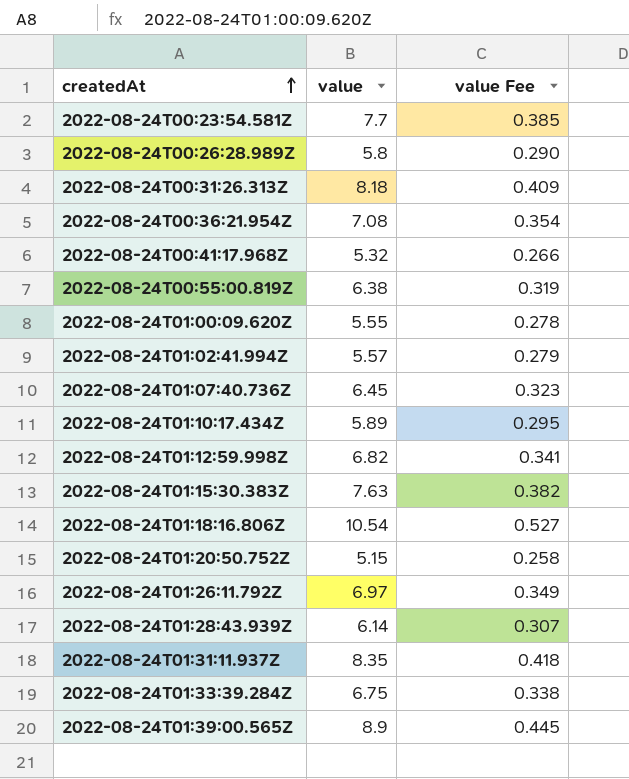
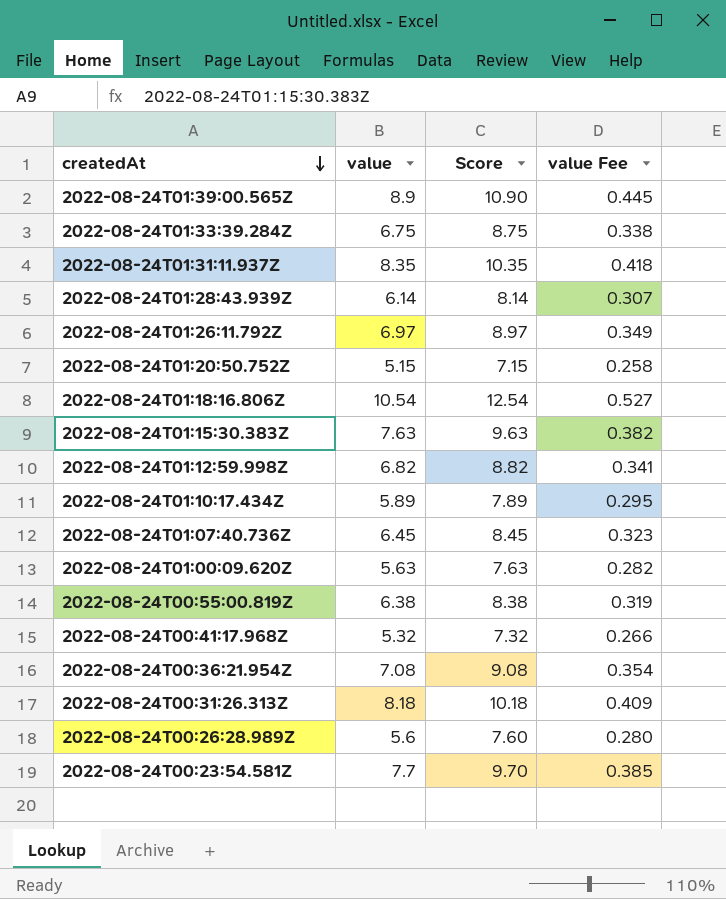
row order: createdAt ascending -> createdAt descending
column Score | formula: none -> [value] + 2
row 2022-08-24T01:02:41.994Z: 5.57 | 0.279 -> none
2022-08-24T01:00:09.620Z | value: 5.55 -> 5.63
2022-08-24T01:00:09.620Z | value Fee: 0.278 -> 0.282
2022-08-24T00:26:28.989Z | value: 5.8 -> 5.6
2022-08-24T00:26:28.989Z | value Fee: 0.290 -> 0.280

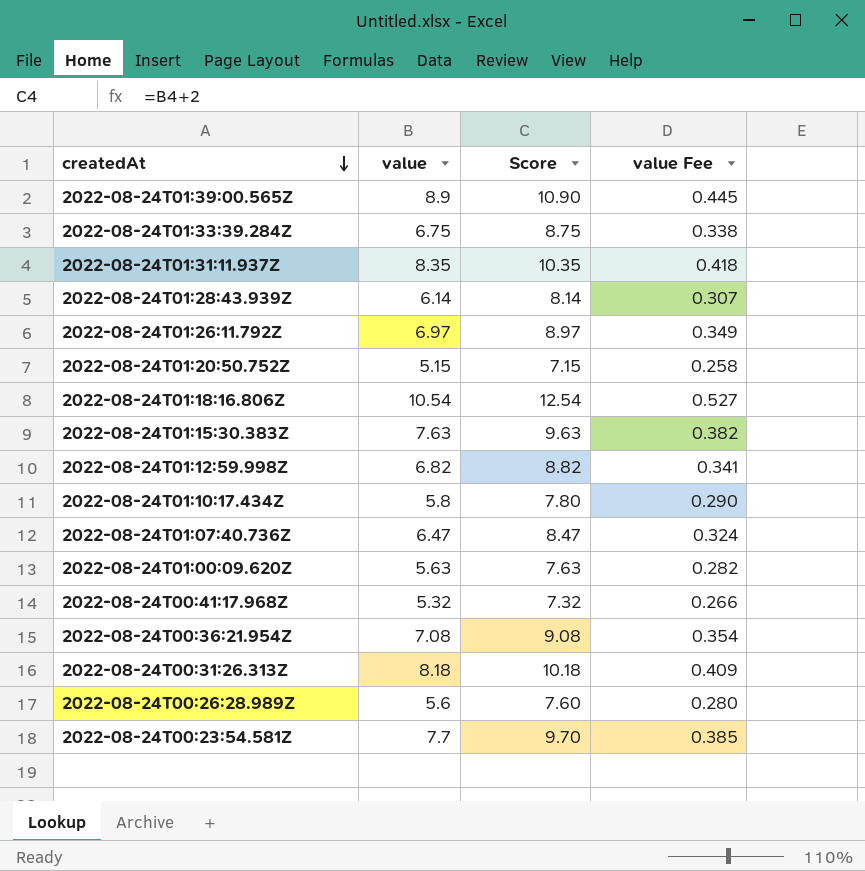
row 2022-08-24T00:55:00.819Z: 6.38 | 8.38 | 0.319 -> none
2022-08-24T01:10:17.434Z | value: 5.89 -> 5.8
2022-08-24T01:10:17.434Z | Score: 7.89 -> 7.80
2022-08-24T01:10:17.434Z | value Fee: 0.295 -> 0.290
2022-08-24T01:07:40.736Z | value: 6.45 -> 6.47
2022-08-24T01:07:40.736Z | Score: 8.45 -> 8.47
2022-08-24T01:07:40.736Z | value Fee: 0.323 -> 0.324

